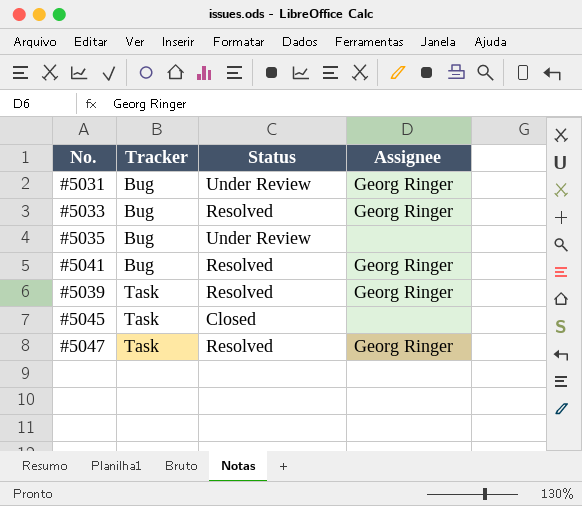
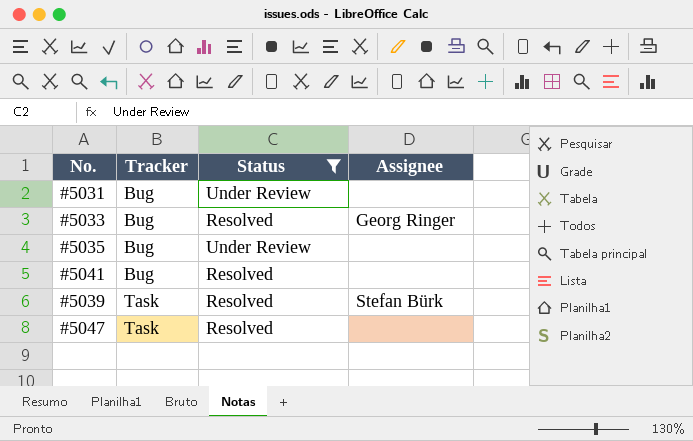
filter: none -> Status != Closed
#5031 | Assignee: Georg Ringer -> none
#5041 | Assignee: Georg Ringer -> none
#5039 | Assignee: Georg Ringer -> Stefan Bürk
#5047 | Assignee: Georg Ringer -> none

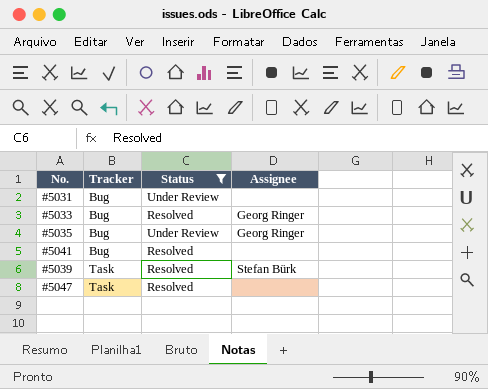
#5035 | Assignee: none -> Georg Ringer

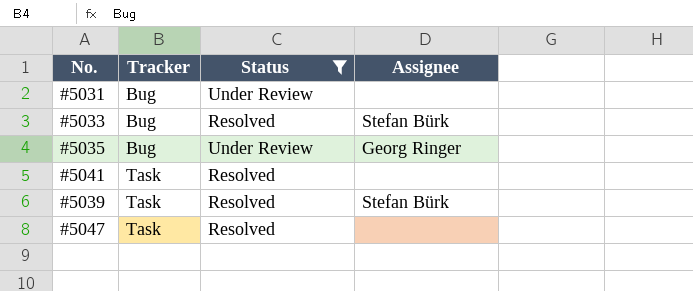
#5033 | Assignee: Georg Ringer -> Stefan Bürk
#5041 | Tracker: Bug -> Task

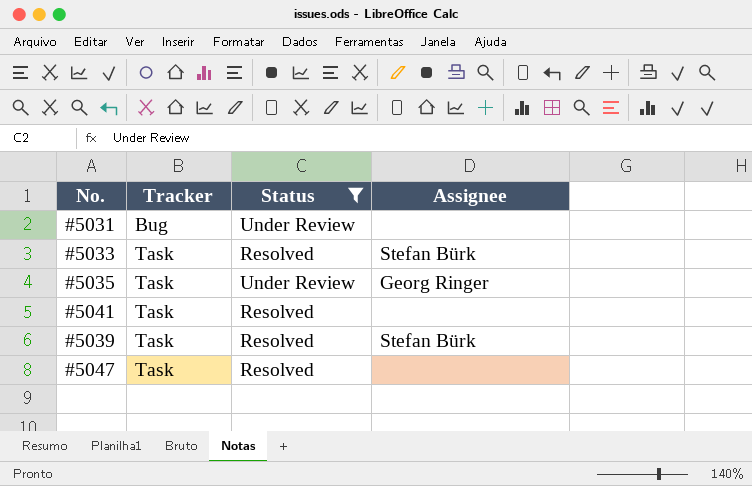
#5033 | Tracker: Bug -> Task
#5035 | Tracker: Bug -> Task

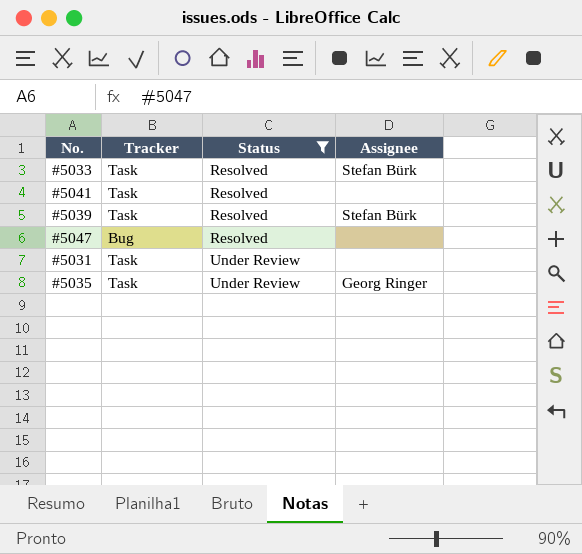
row order: Tracker ascending -> Status ascending
#5047 | Tracker: Task -> Bug
#5031 | Tracker: Bug -> Task

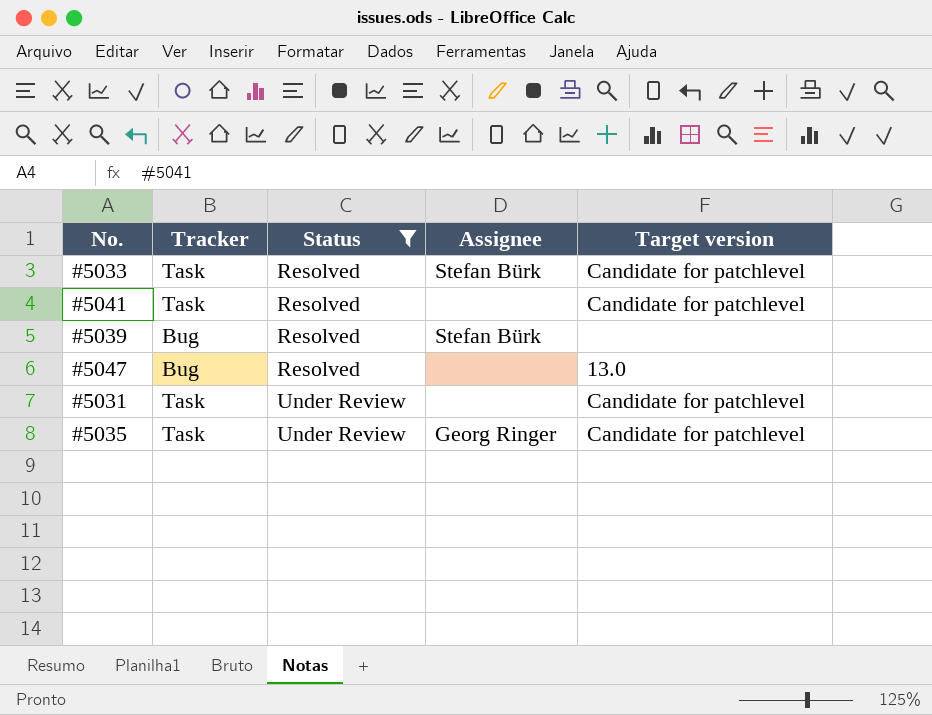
column Target version | position: none -> 5
#5039 | Tracker: Task -> Bug

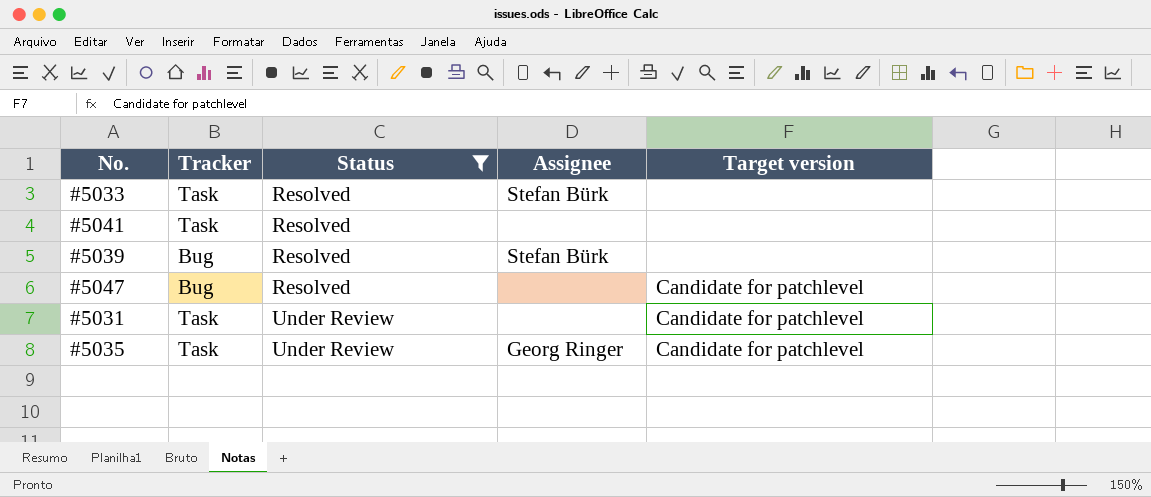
#5033 | Target version: Candidate for patchlevel -> none
#5041 | Target version: Candidate for patchlevel -> none
#5047 | Target version: 13.0 -> Candidate for patchlevel

